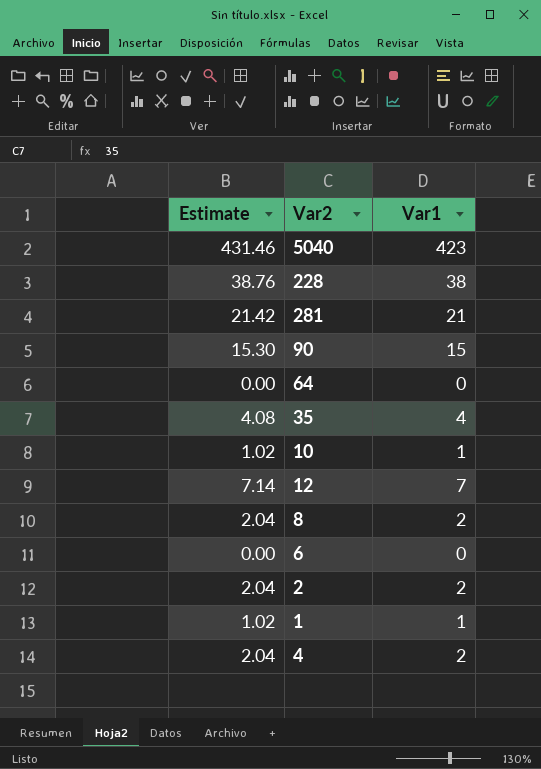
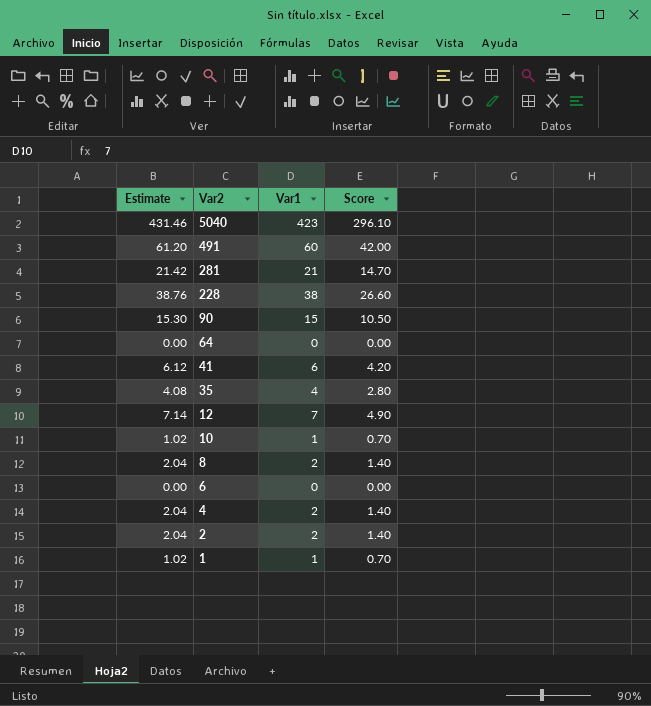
row order: none -> Var2 descending
column Score | formula: none -> [Var1] * 0.7
row 491: none -> 61.20 | 60 | 42.00
row 41: none -> 6.12 | 6 | 4.20

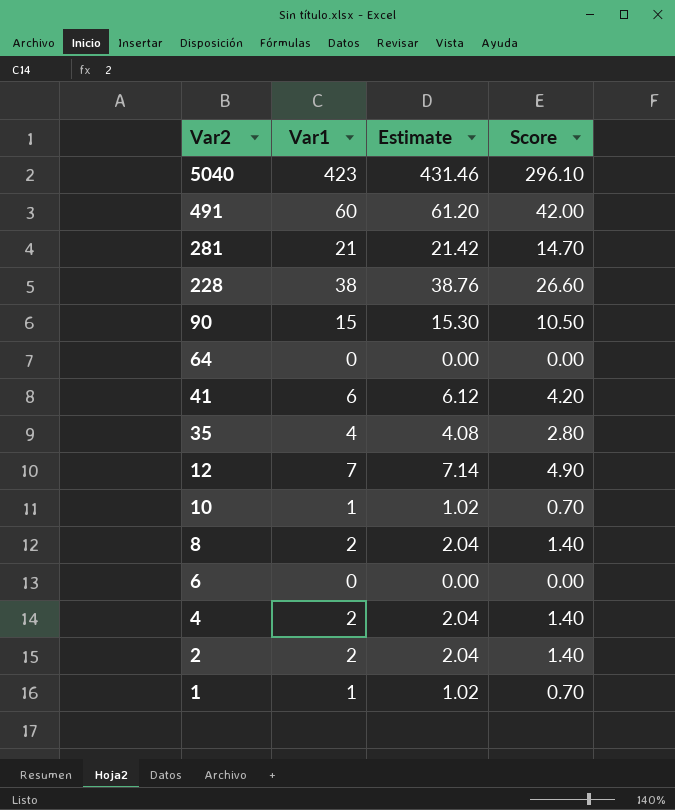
column Estimate | position: 1 -> 3

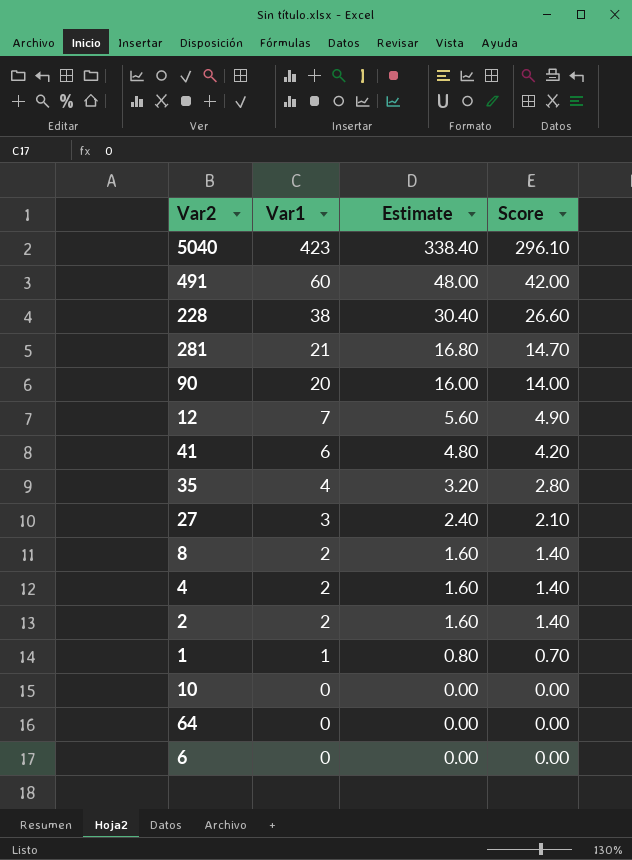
row order: Var2 descending -> Var1 descending
column Estimate | formula: [Var1] * 1.02 -> [Var1] * 0.8
90 | Var1: 15 -> 20
90 | Score: 10.50 -> 14.00
row 27: none -> 3 | 2.40 | 2.10
10 | Var1: 1 -> 0
10 | Score: 0.70 -> 0.00

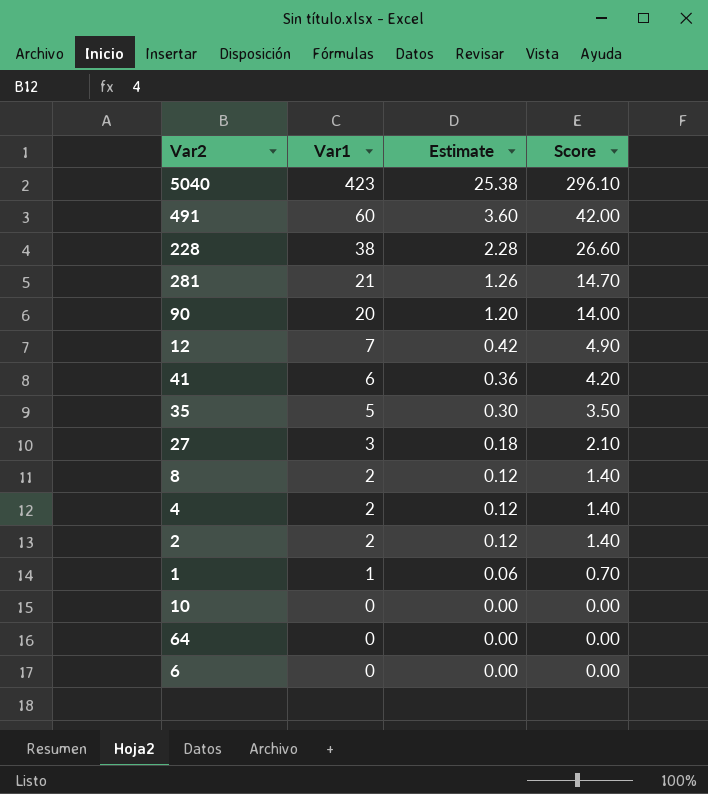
column Estimate | formula: [Var1] * 0.8 -> [Var1] * 0.06
35 | Var1: 4 -> 5
35 | Score: 2.80 -> 3.50

